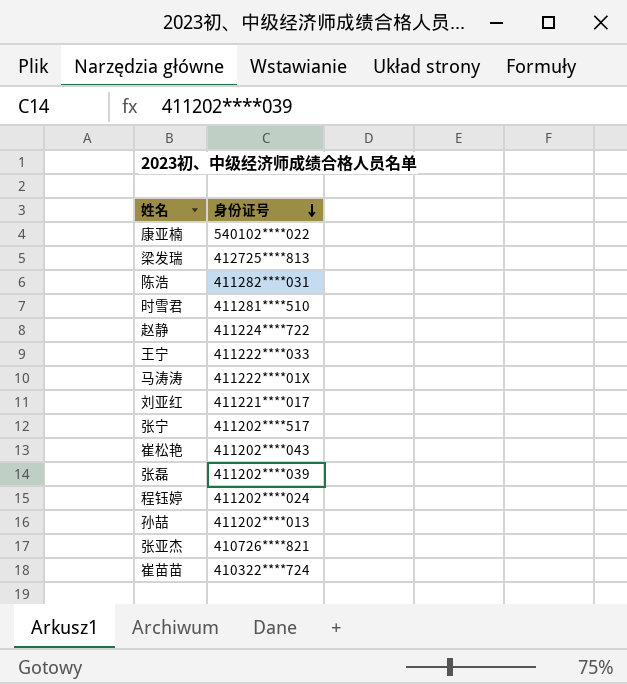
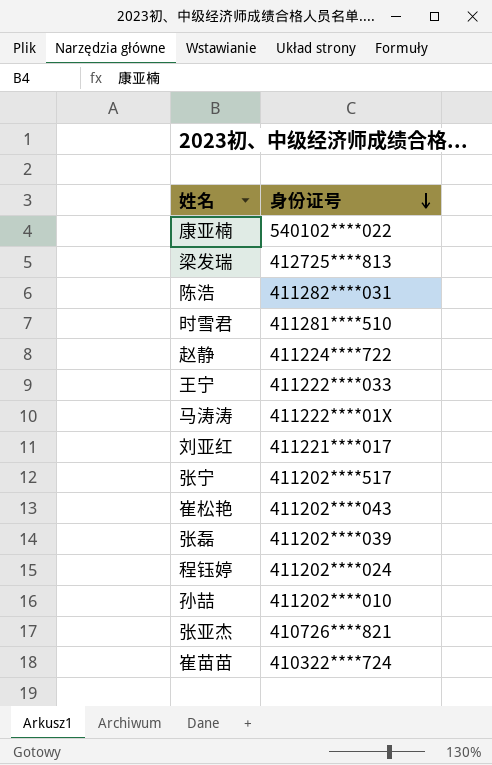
孙喆 | 身份证号: 411202****013 -> 411202****010

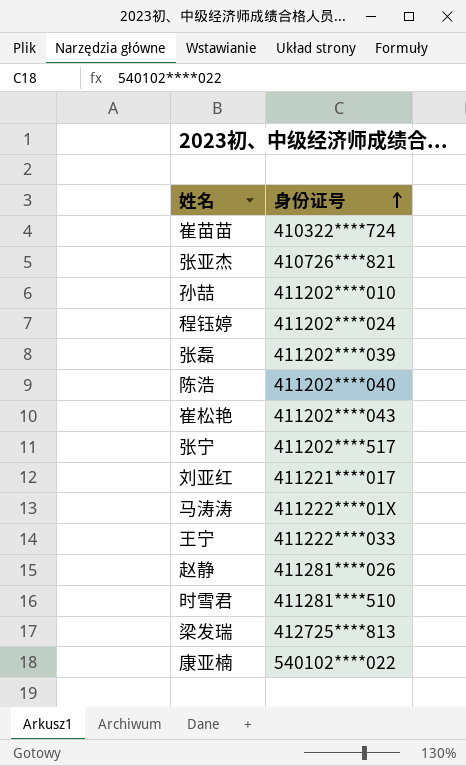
row order: 身份证号 descending -> 身份证号 ascending
陈浩 | 身份证号: 411282****031 -> 411202****040
赵静 | 身份证号: 411224****722 -> 411281****026

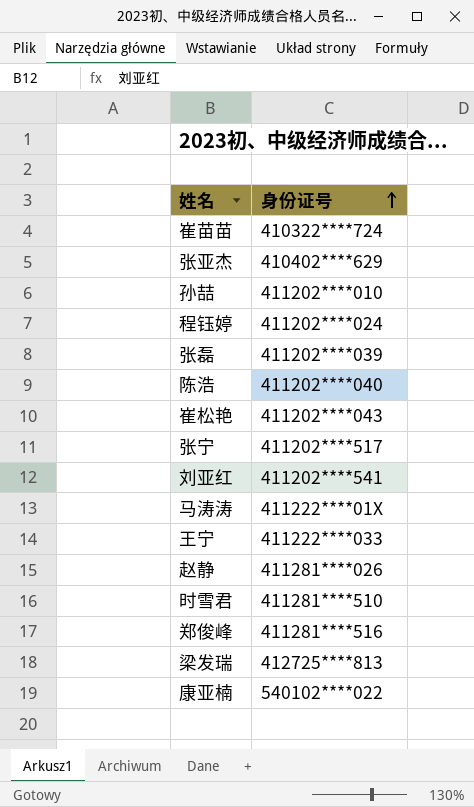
张亚杰 | 身份证号: 410726****821 -> 410402****629
刘亚红 | 身份证号: 411221****017 -> 411202****541
row 郑俊峰: none -> 411281****516

